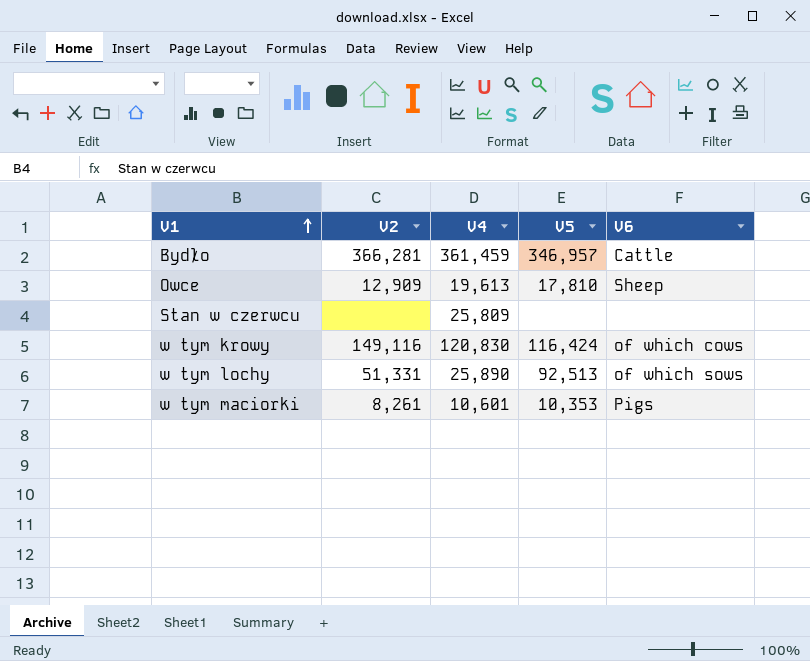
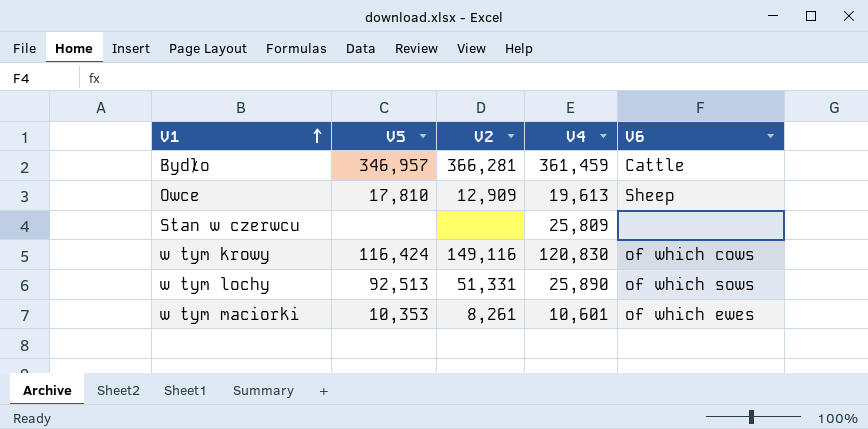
column V5 | position: 4 -> 2
w tym maciorki | V6: Pigs -> of which ewes

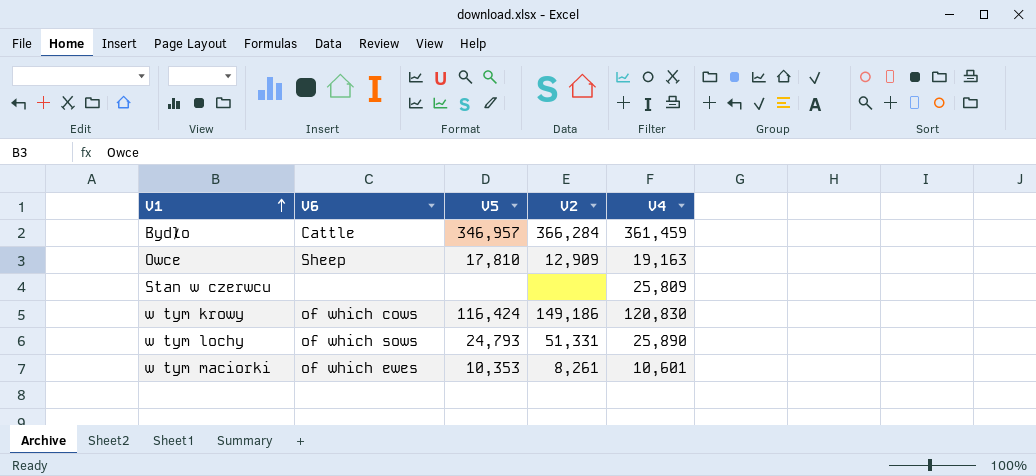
column V6 | position: 5 -> 2
Bydło | V2: 366,281 -> 366,284
Owce | V4: 19,613 -> 19,163
w tym krowy | V2: 149,116 -> 149,186
w tym lochy | V5: 92,513 -> 24,793

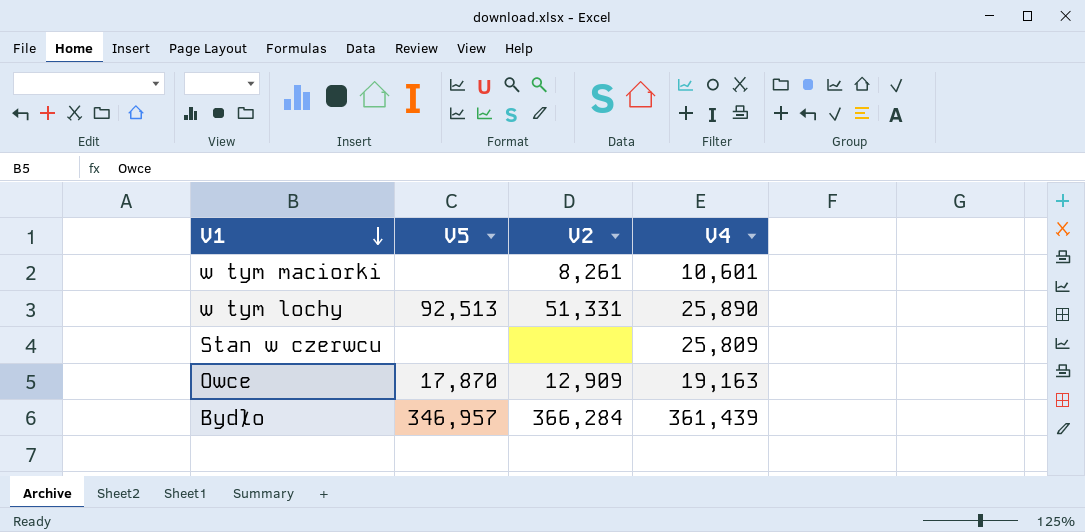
row order: V1 ascending -> V1 descending
column V6 | position: 2 -> none
row w tym krowy: of which cows | 116,424 | 149,186 | 120,830 -> none
w tym maciorki | V5: 10,353 -> none
w tym lochy | V5: 24,793 -> 92,513
Owce | V5: 17,810 -> 17,870
Bydło | V4: 361,459 -> 361,439

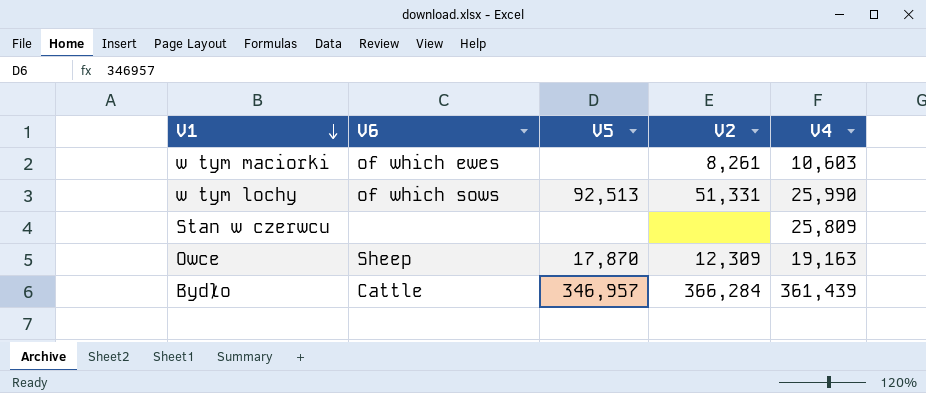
column V6 | position: none -> 2
w tym maciorki | V4: 10,601 -> 10,603
w tym lochy | V4: 25,890 -> 25,990
Owce | V2: 12,909 -> 12,309

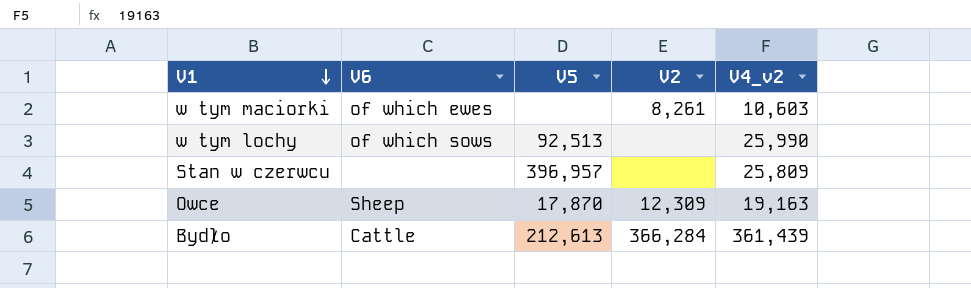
column name: V4 -> V4_v2
w tym lochy | V2: 51,331 -> none
Stan w czerwcu | V5: none -> 396,957
Bydło | V5: 346,957 -> 212,613

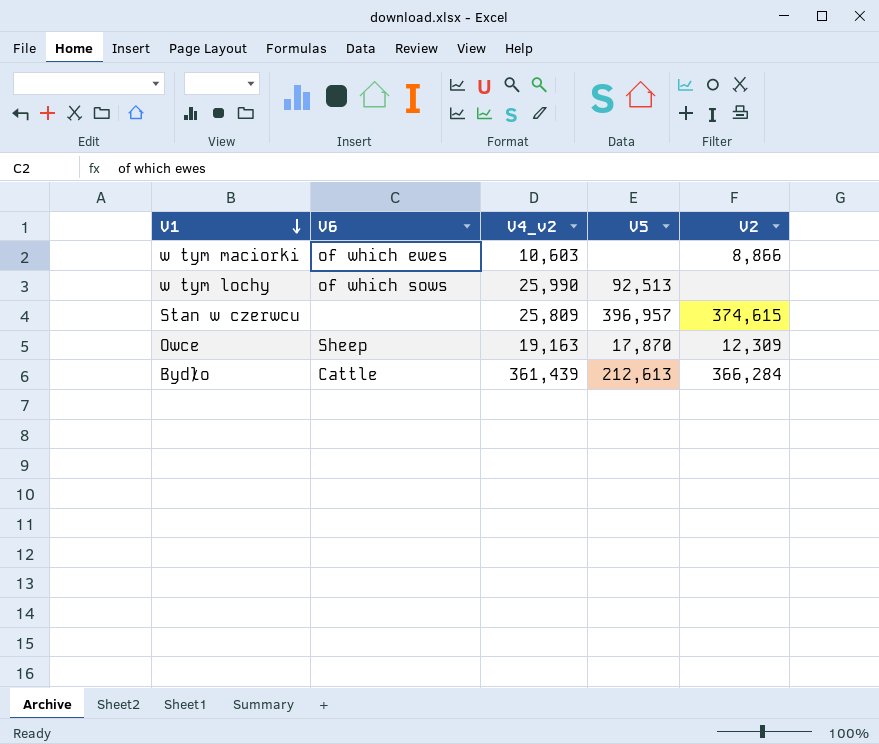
column V4_v2 | position: 5 -> 3
w tym maciorki | V2: 8,261 -> 8,866
Stan w czerwcu | V2: none -> 374,615

